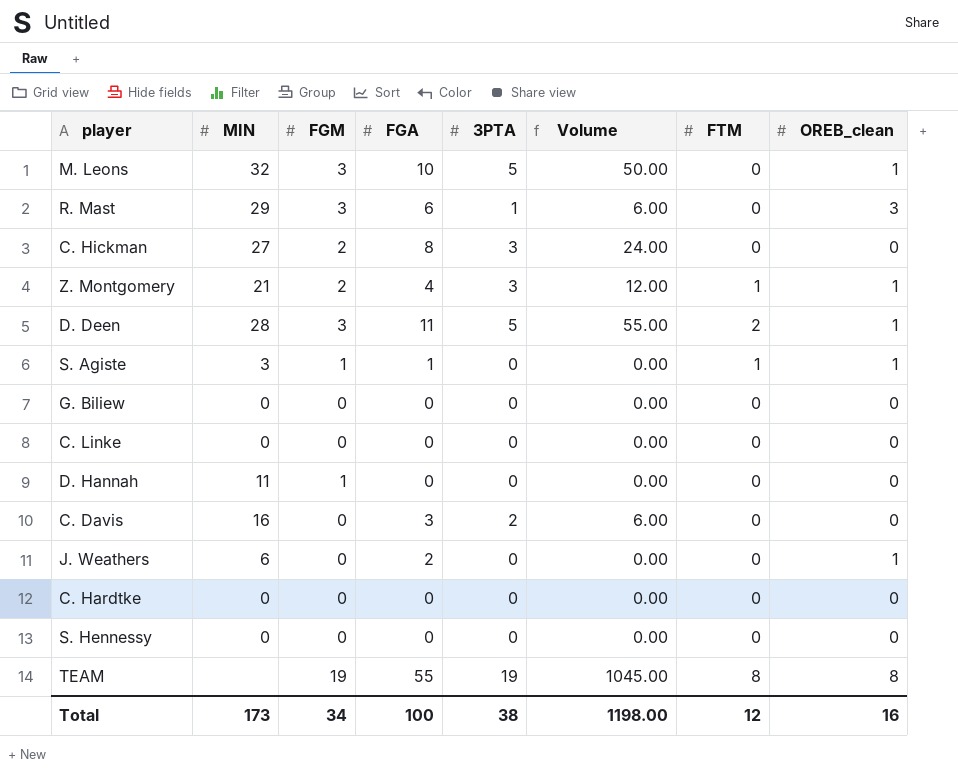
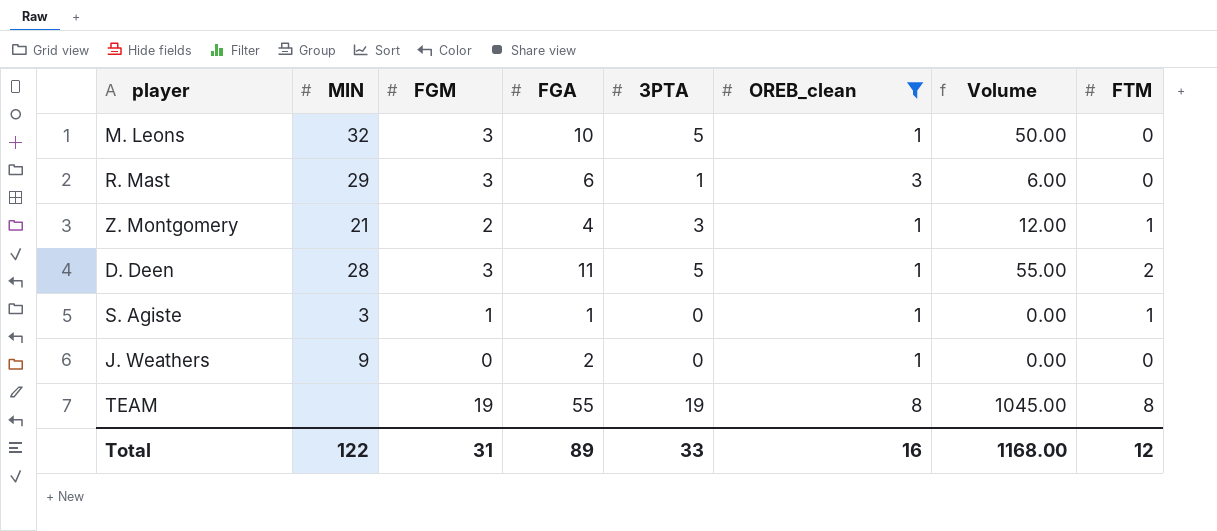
filter: none -> OREB_clean != 0
column OREB_clean | position: 8 -> 6
J. Weathers | MIN: 6 -> 9
Total | MIN: 173 -> 122
Total | FGM: 34 -> 31
Total | FGA: 100 -> 89
Total | 3PTA: 38 -> 33
Total | Volume: 1198.00 -> 1168.00

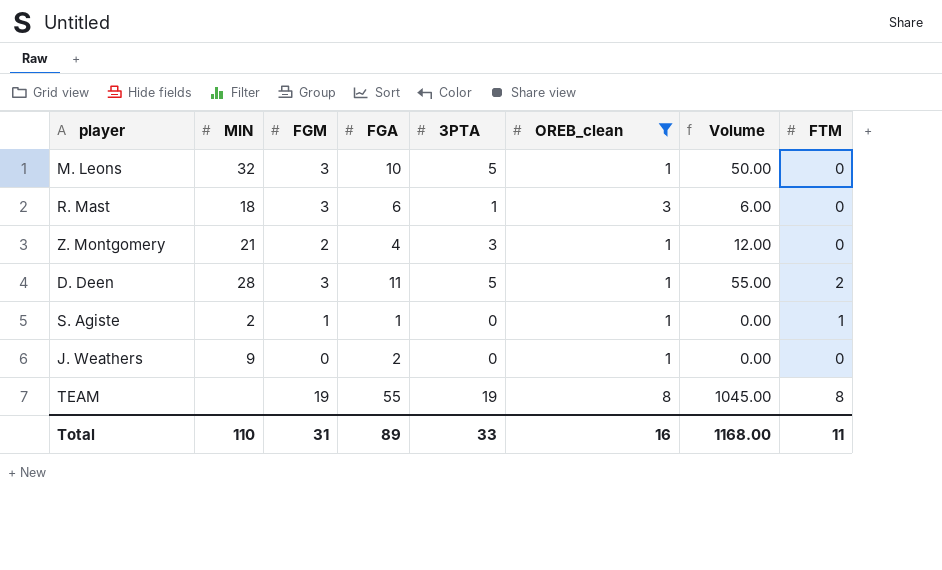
R. Mast | MIN: 29 -> 18
Z. Montgomery | FTM: 1 -> 0
S. Agiste | MIN: 3 -> 2
Total | MIN: 122 -> 110
Total | FTM: 12 -> 11

